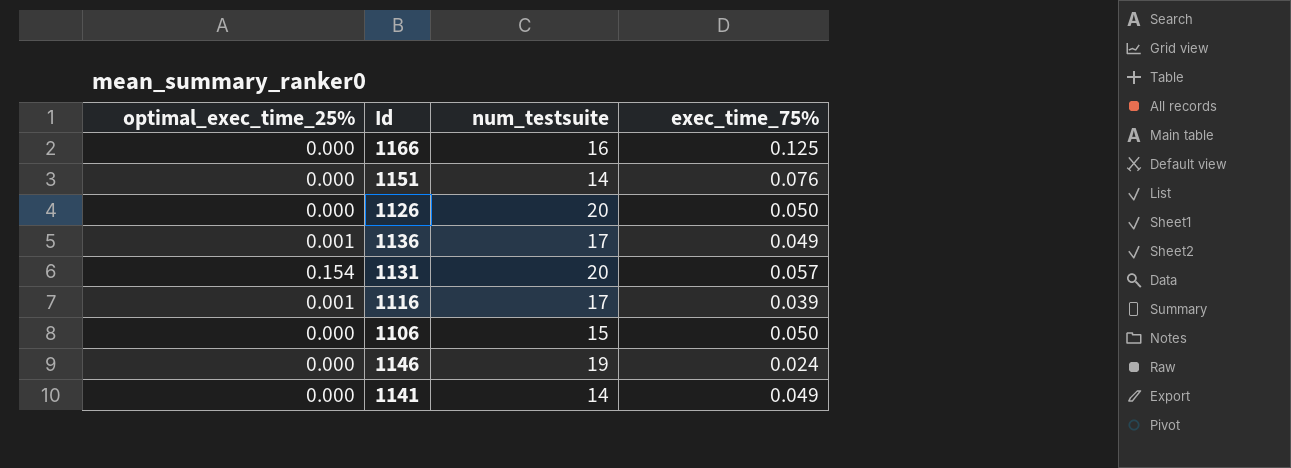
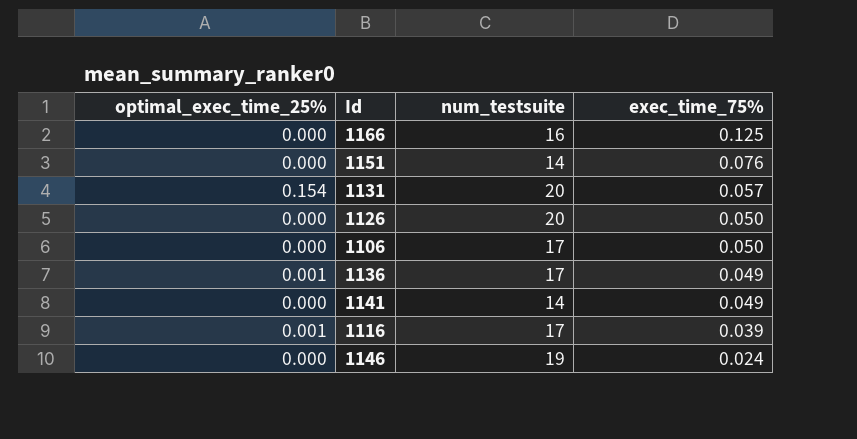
row order: none -> exec_time_75% descending
1106 | num_testsuite: 15 -> 17

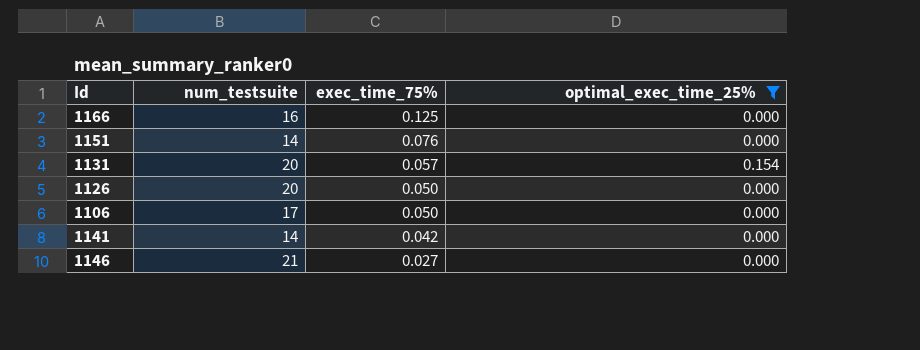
filter: none -> optimal_exec_time_25% != 0.001
column optimal_exec_time_25% | position: 1 -> 4
1141 | exec_time_75%: 0.049 -> 0.042
1146 | num_testsuite: 19 -> 21
1146 | exec_time_75%: 0.024 -> 0.027

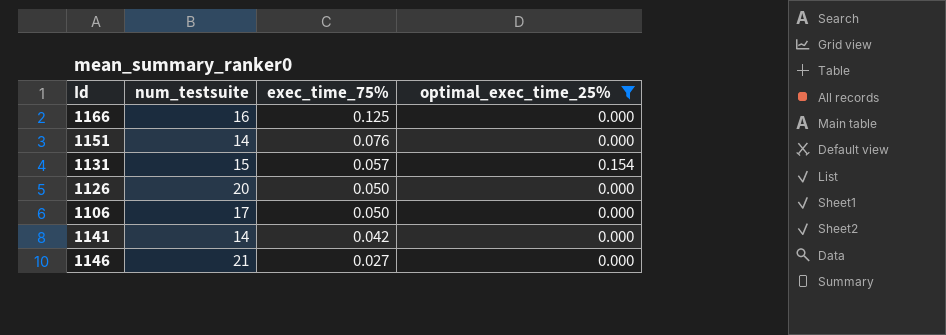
1131 | num_testsuite: 20 -> 15

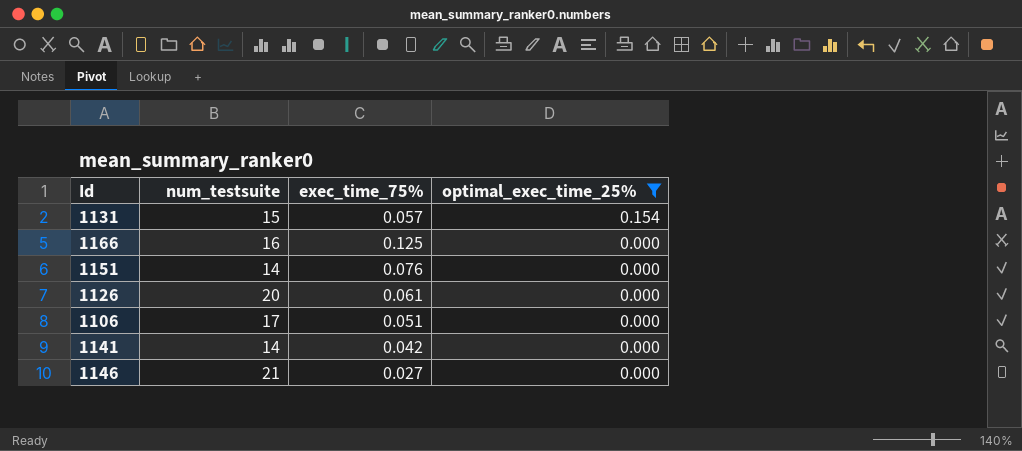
row order: exec_time_75% descending -> optimal_exec_time_25% descending
1126 | exec_time_75%: 0.050 -> 0.061
1106 | exec_time_75%: 0.050 -> 0.051

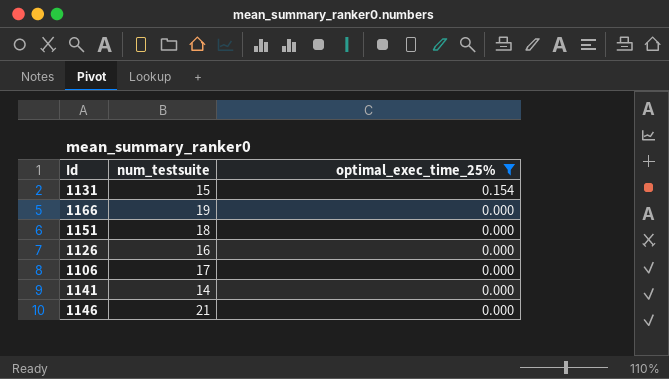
column exec_time_75% | position: 3 -> none
1166 | num_testsuite: 16 -> 19
1151 | num_testsuite: 14 -> 18
1126 | num_testsuite: 20 -> 16

